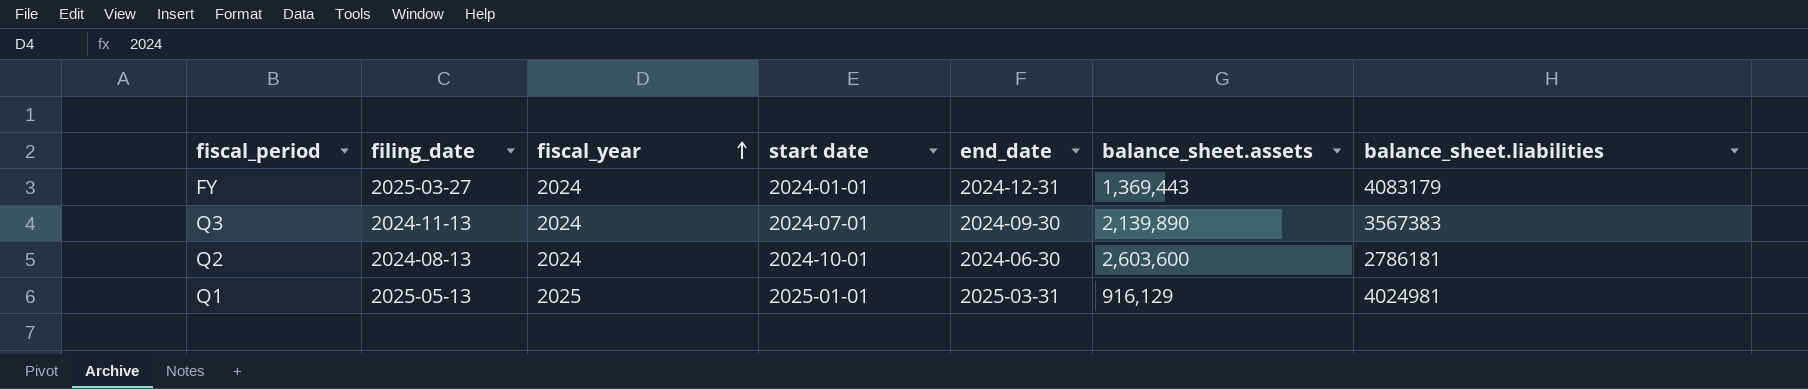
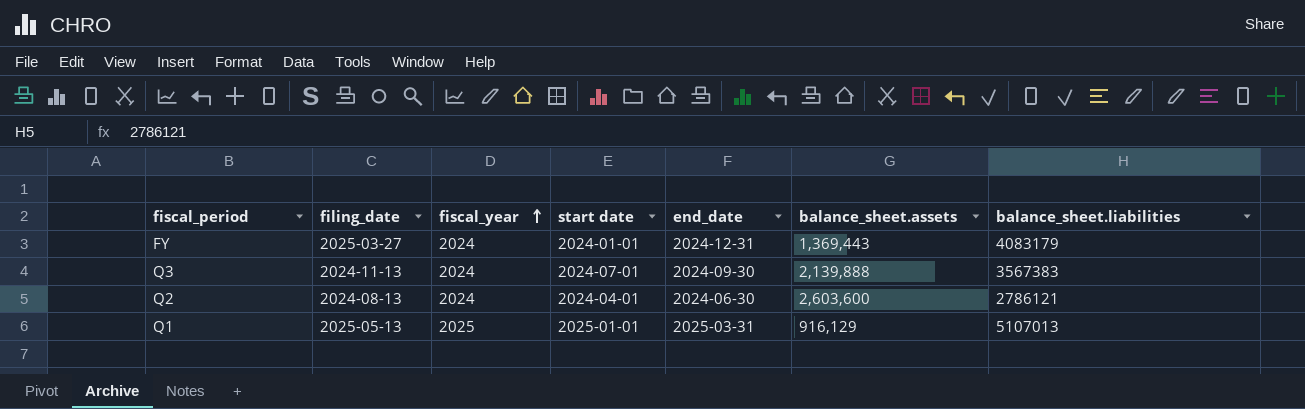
Q3 | balance_sheet.assets: 2,139,890 -> 2,139,888
Q2 | start date: 2024-10-01 -> 2024-04-01
Q2 | balance_sheet.liabilities: 2786181 -> 2786121
Q1 | balance_sheet.liabilities: 4024981 -> 5107013

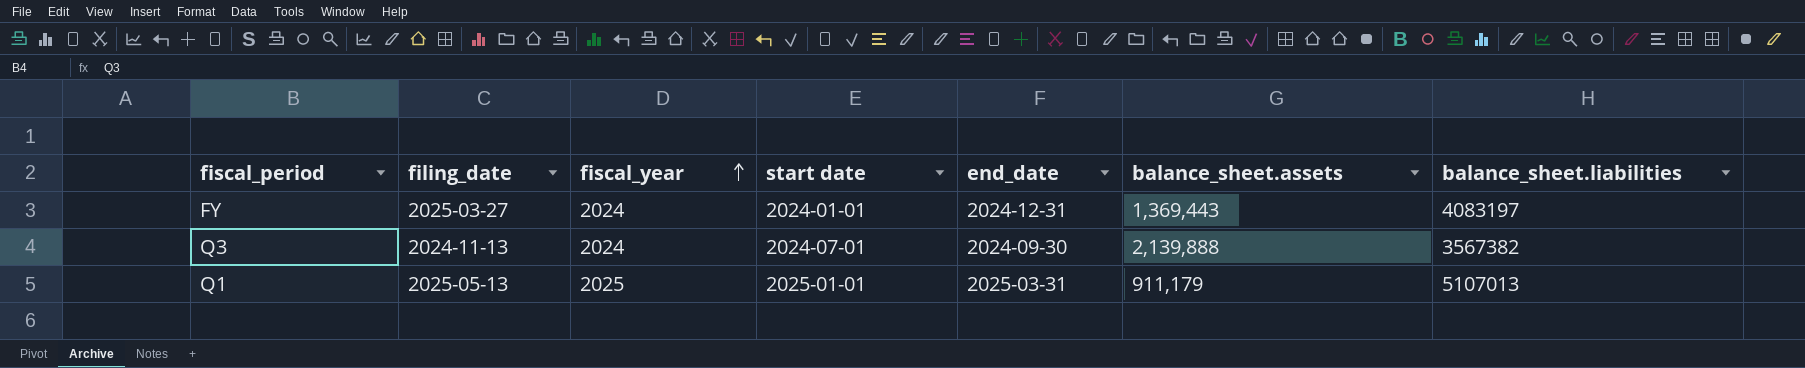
row Q2: 2024-08-13 | 2024 | 2024-04-01 | 2024-06-30 | 2,603,600 | 2786121 -> none
FY | balance_sheet.liabilities: 4083179 -> 4083197
Q3 | balance_sheet.liabilities: 3567383 -> 3567382
Q1 | balance_sheet.assets: 916,129 -> 911,179

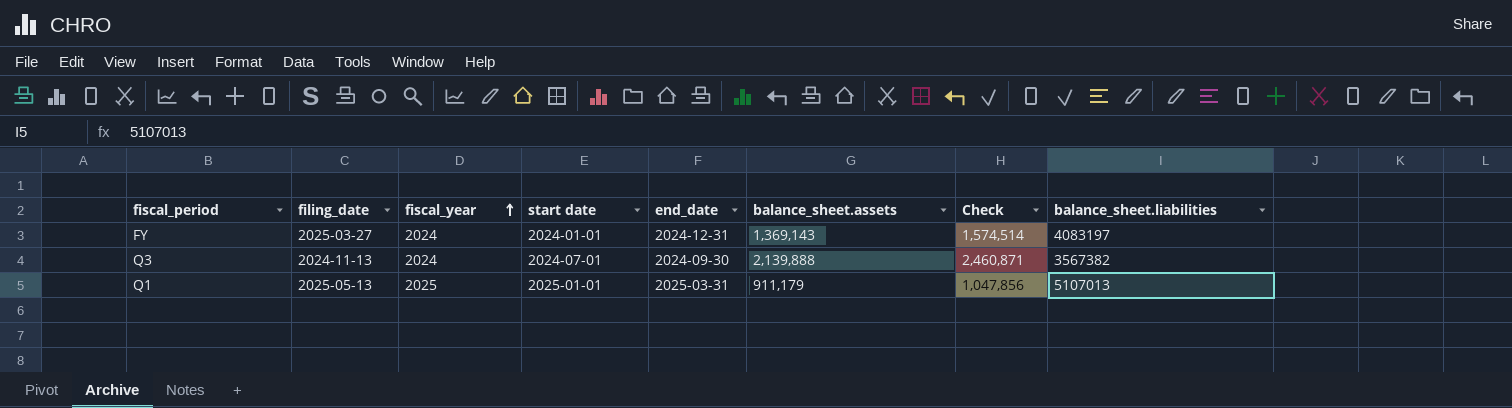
column Check | formula: none -> [balance_sheet.assets] * 1.15
FY | balance_sheet.assets: 1,369,443 -> 1,369,143

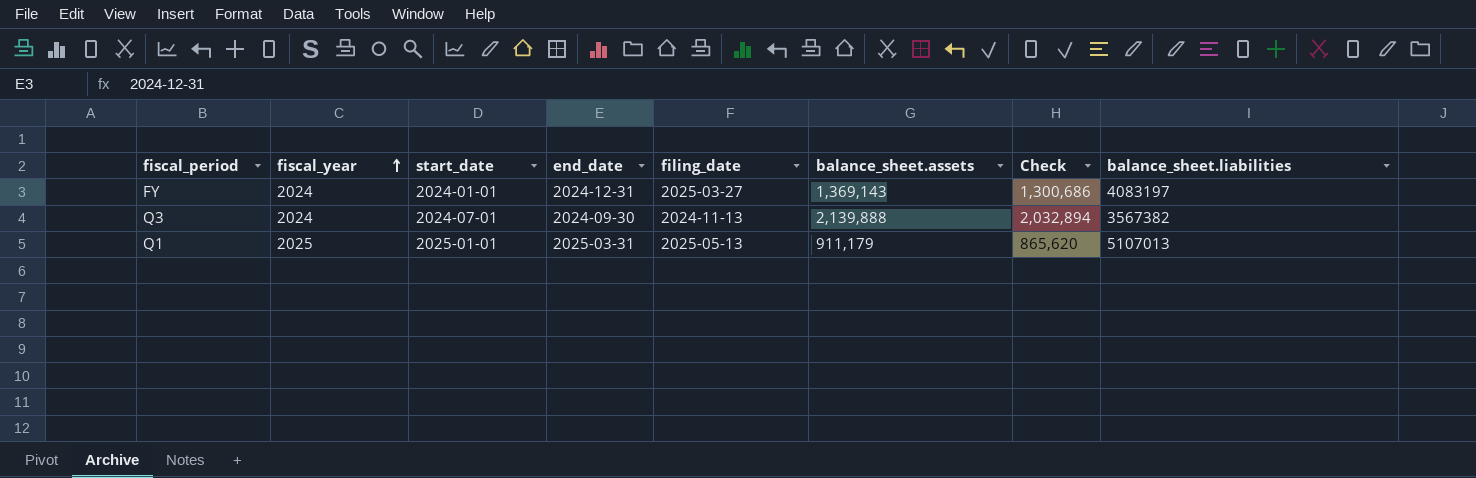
column name: start date -> start_date
column filing_date | position: 2 -> 5
column Check | formula: [balance_sheet.assets] * 1.15 -> [balance_sheet.assets] * 0.95

